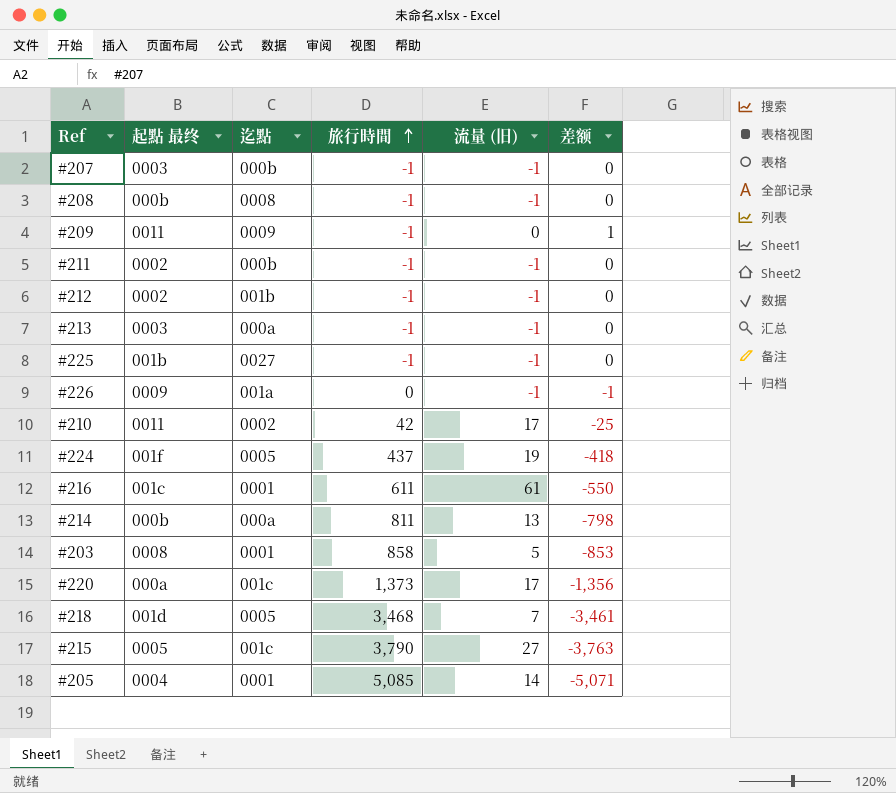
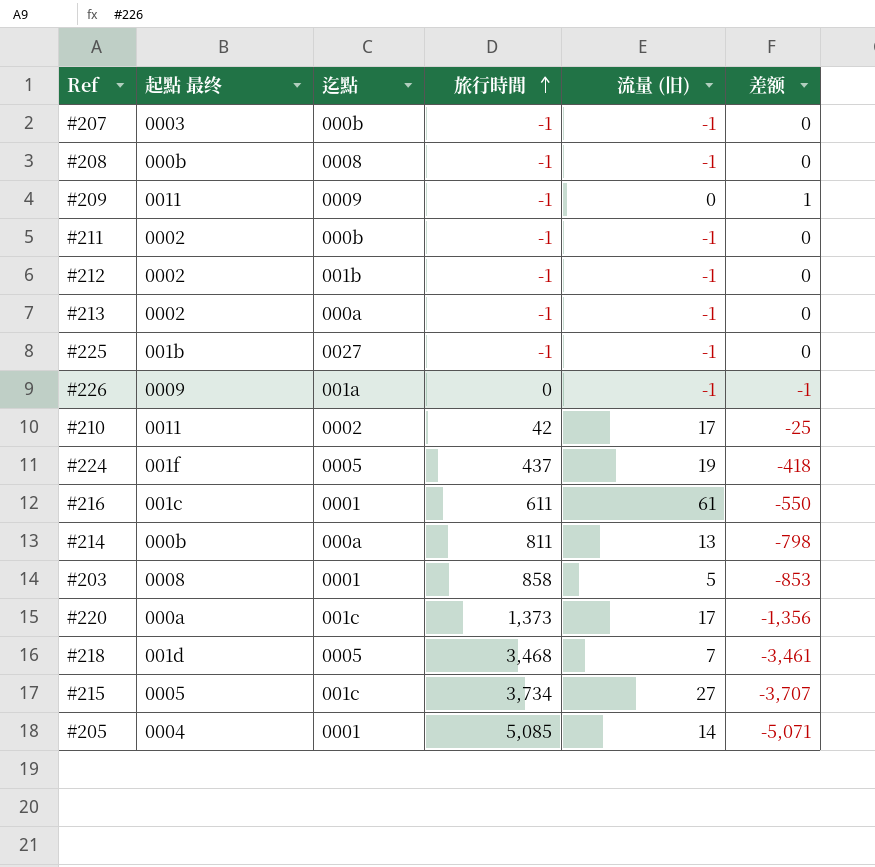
#213 | 起點 最终: 0003 -> 0002
#215 | 旅行時間: 3,790 -> 3,734
#215 | 差额: -3,763 -> -3,707

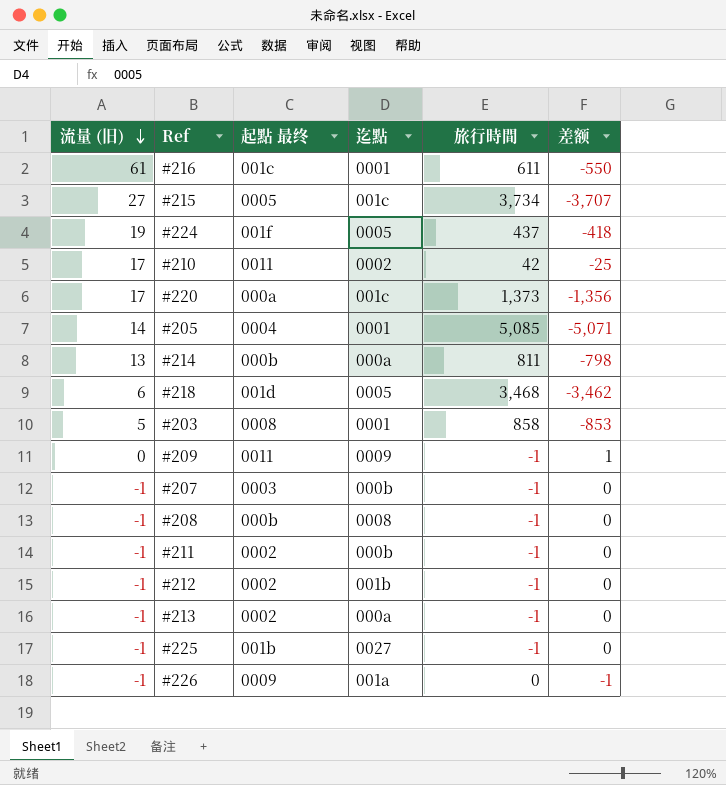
row order: 旅行時間 ascending -> 流量 (旧) descending
column 流量 (旧) | position: 5 -> 1
#218 | 流量 (旧): 7 -> 6
#218 | 差额: -3,461 -> -3,462

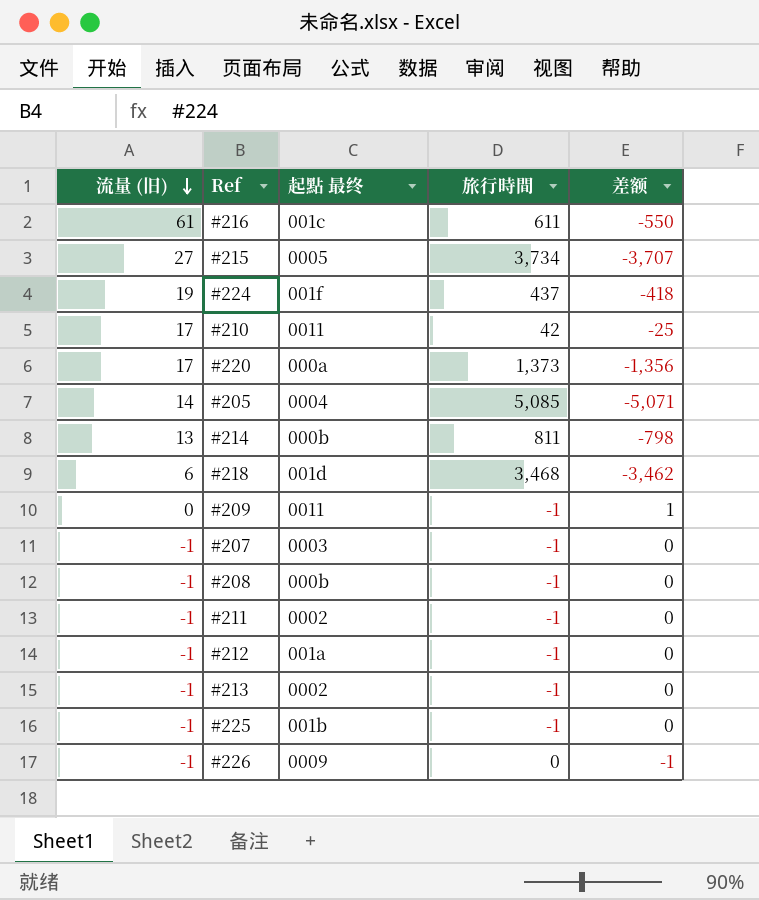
column 迄點 | position: 4 -> none
row #203: 5 | 0008 | 0001 | 858 | -853 -> none
#212 | 起點 最终: 0002 -> 001a

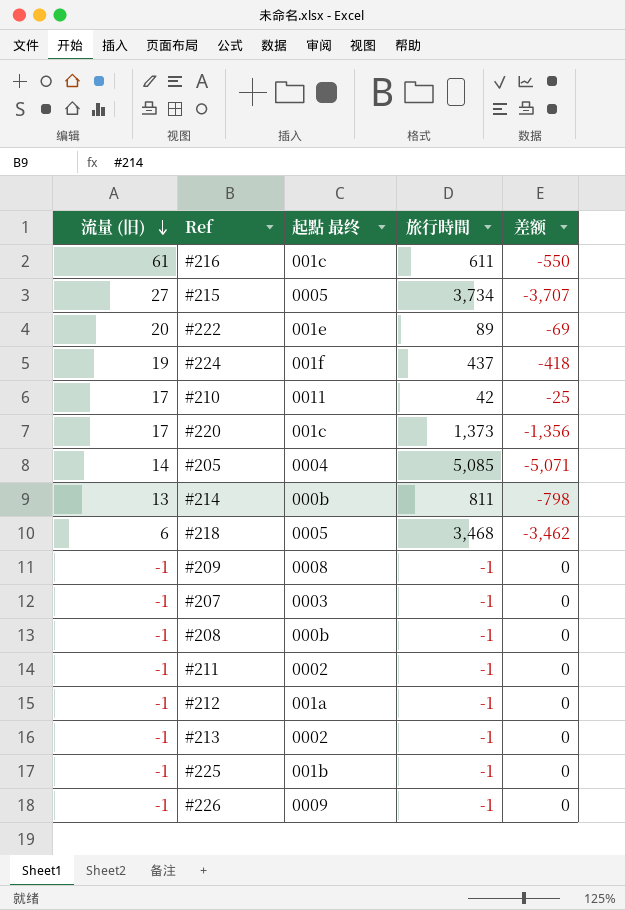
row #222: none -> 20 | 001e | 89 | -69
#220 | 起點 最终: 000a -> 001c
#218 | 起點 最终: 001d -> 0005
#209 | 流量 (旧): 0 -> -1
#209 | 起點 最终: 0011 -> 0008
#209 | 差额: 1 -> 0
#226 | 旅行時間: 0 -> -1
#226 | 差额: -1 -> 0

